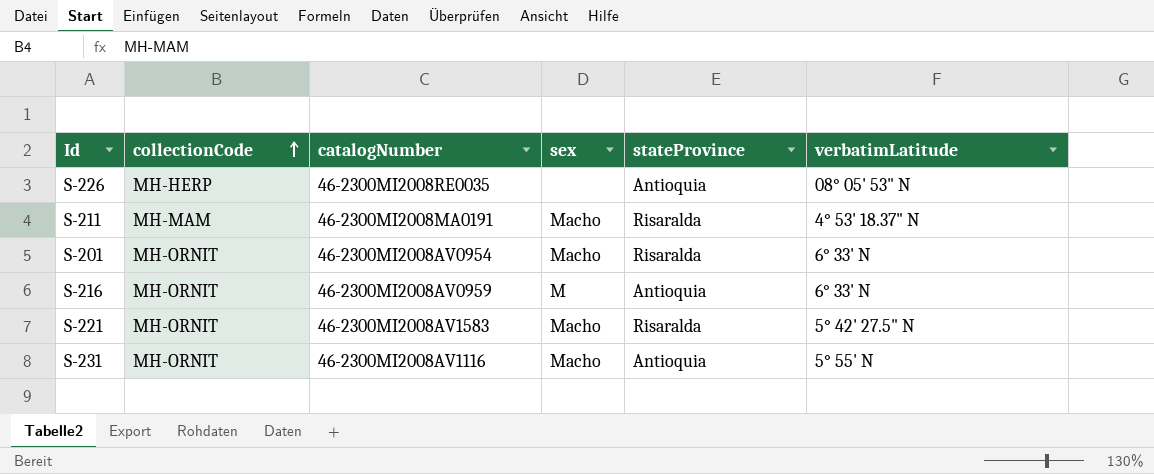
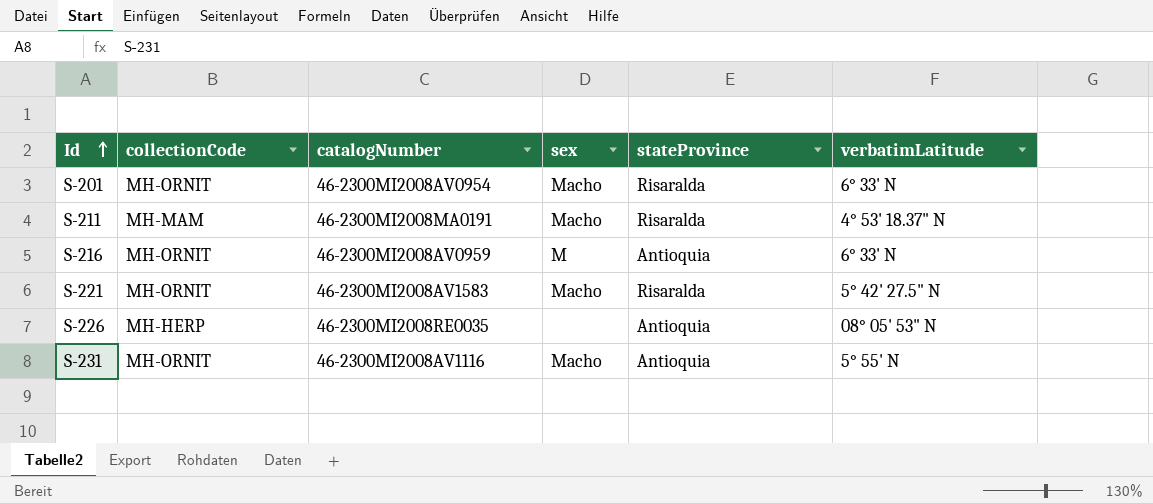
row order: collectionCode ascending -> Id ascending

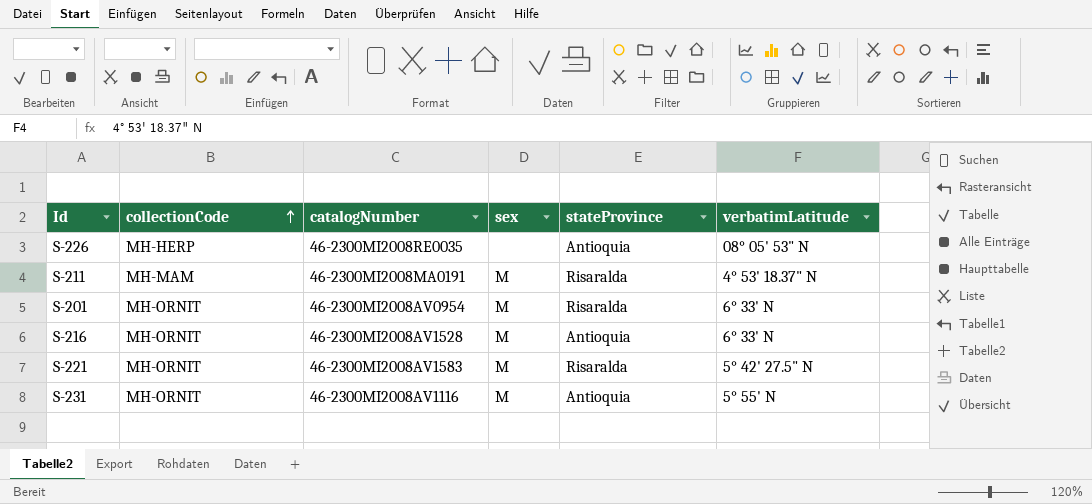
row order: Id ascending -> collectionCode ascending
S-211 | sex: Macho -> M
S-201 | sex: Macho -> M
S-216 | catalogNumber: 46-2300MI2008AV0959 -> 46-2300MI2008AV1528
S-221 | sex: Macho -> M
S-231 | sex: Macho -> M

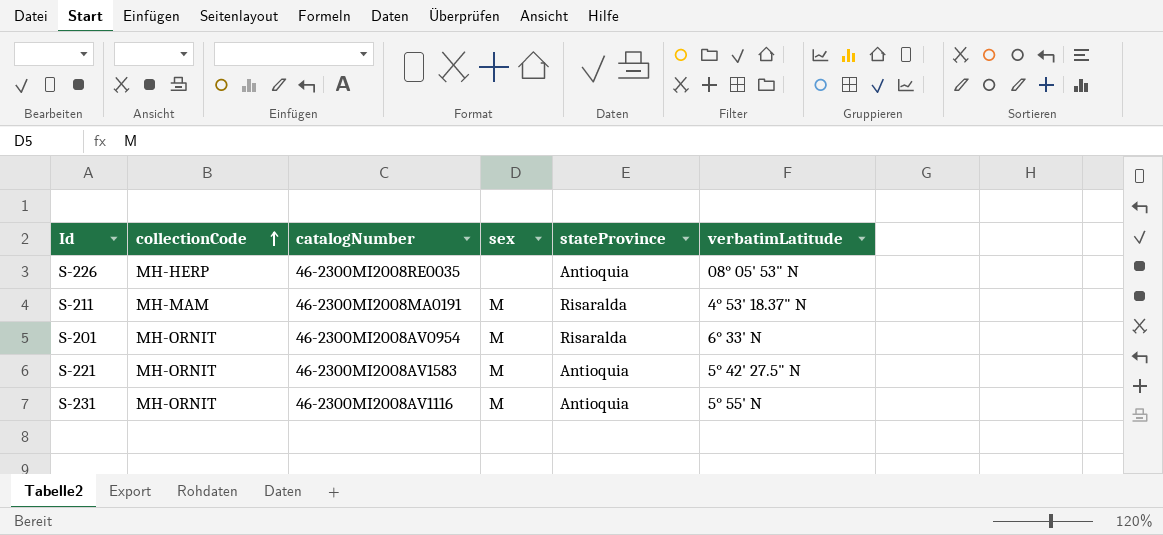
row S-216: MH-ORNIT | 46-2300MI2008AV1528 | M | Antioquia | 6° 33' N -> none
S-221 | stateProvince: Risaralda -> Antioquia

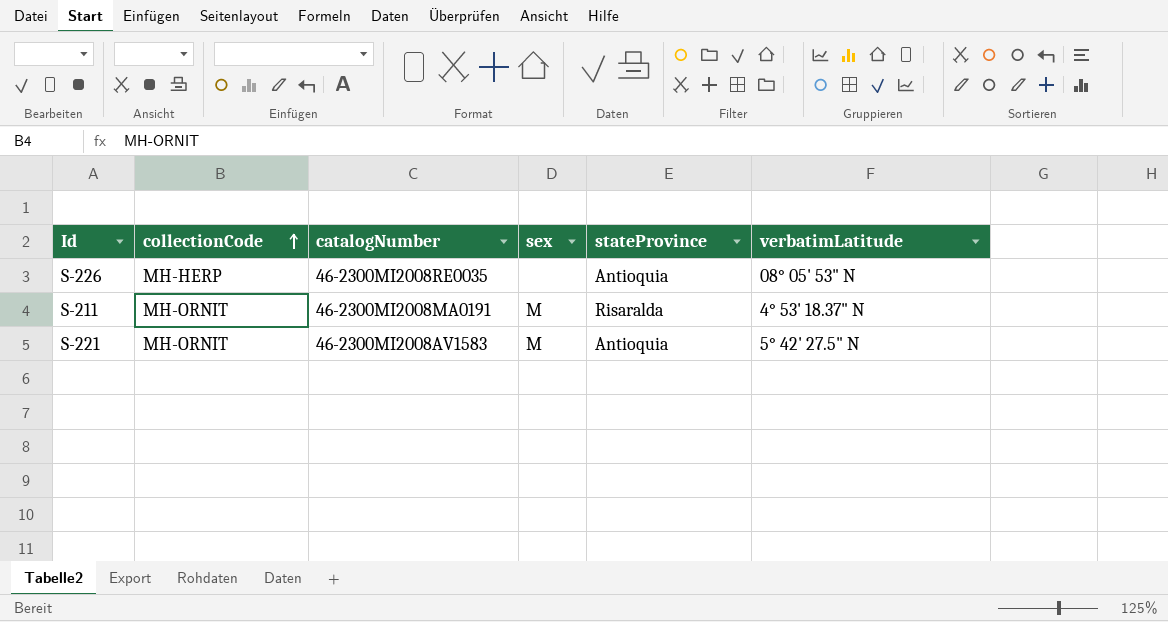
row S-201: MH-ORNIT | 46-2300MI2008AV0954 | M | Risaralda | 6° 33' N -> none
row S-231: MH-ORNIT | 46-2300MI2008AV1116 | M | Antioquia | 5° 55' N -> none
S-211 | collectionCode: MH-MAM -> MH-ORNIT

